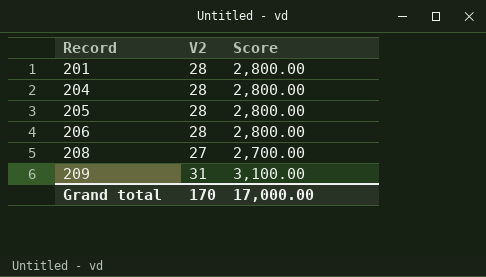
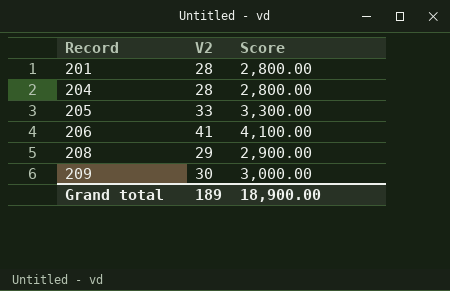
205 | V2: 28 -> 33
205 | Score: 2,800.00 -> 3,300.00
206 | V2: 28 -> 41
206 | Score: 2,800.00 -> 4,100.00
208 | V2: 27 -> 29
208 | Score: 2,700.00 -> 2,900.00
209 | V2: 31 -> 30
209 | Score: 3,100.00 -> 3,000.00
Grand total | V2: 170 -> 189
Grand total | Score: 17,000.00 -> 18,900.00

